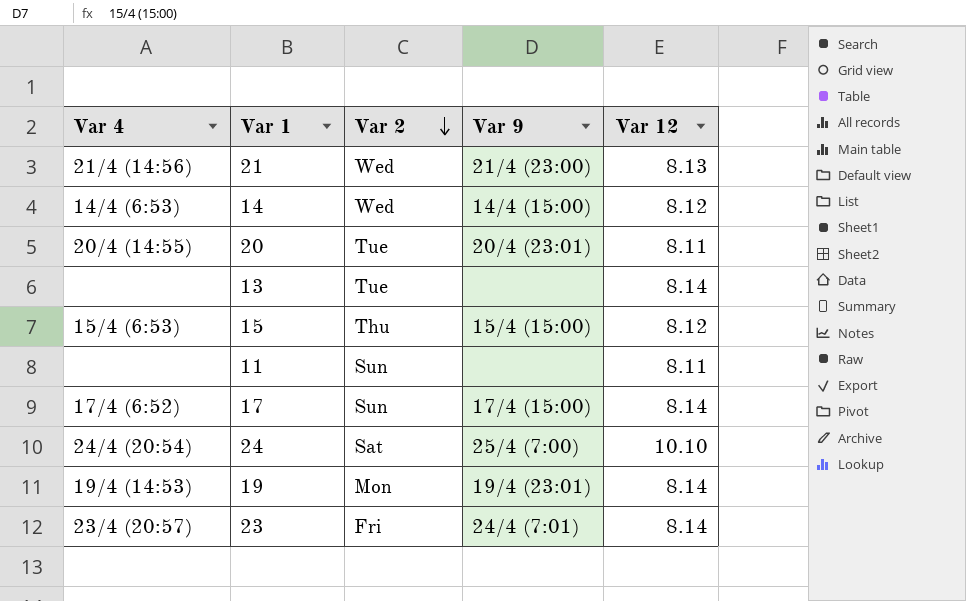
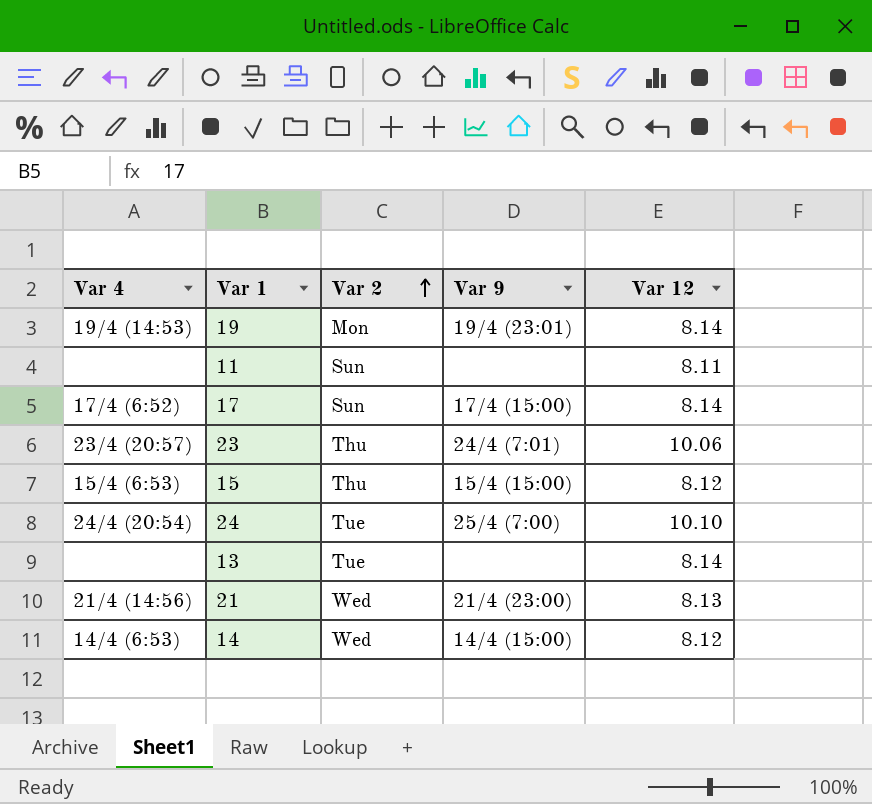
row order: Var 2 descending -> Var 2 ascending
row 20: 20/4 (14:55) | Tue | 20/4 (23:01) | 8.11 -> none
23 | Var 2: Fri -> Thu
23 | Var 12: 8.14 -> 10.06
24 | Var 2: Sat -> Tue

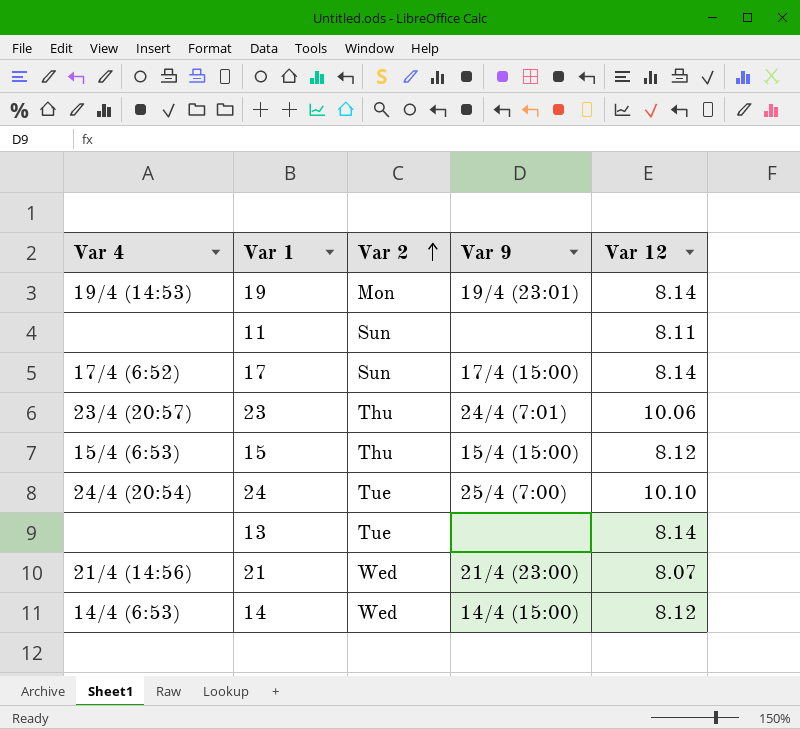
21 | Var 12: 8.13 -> 8.07

